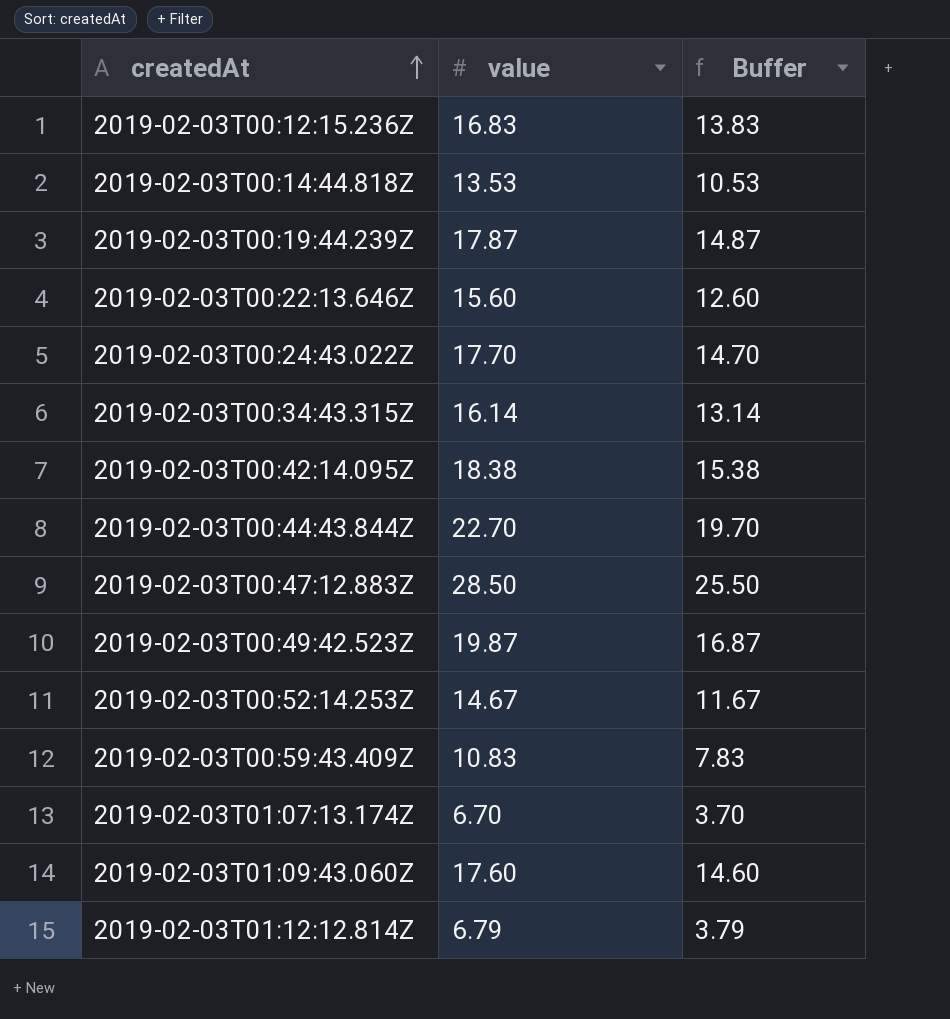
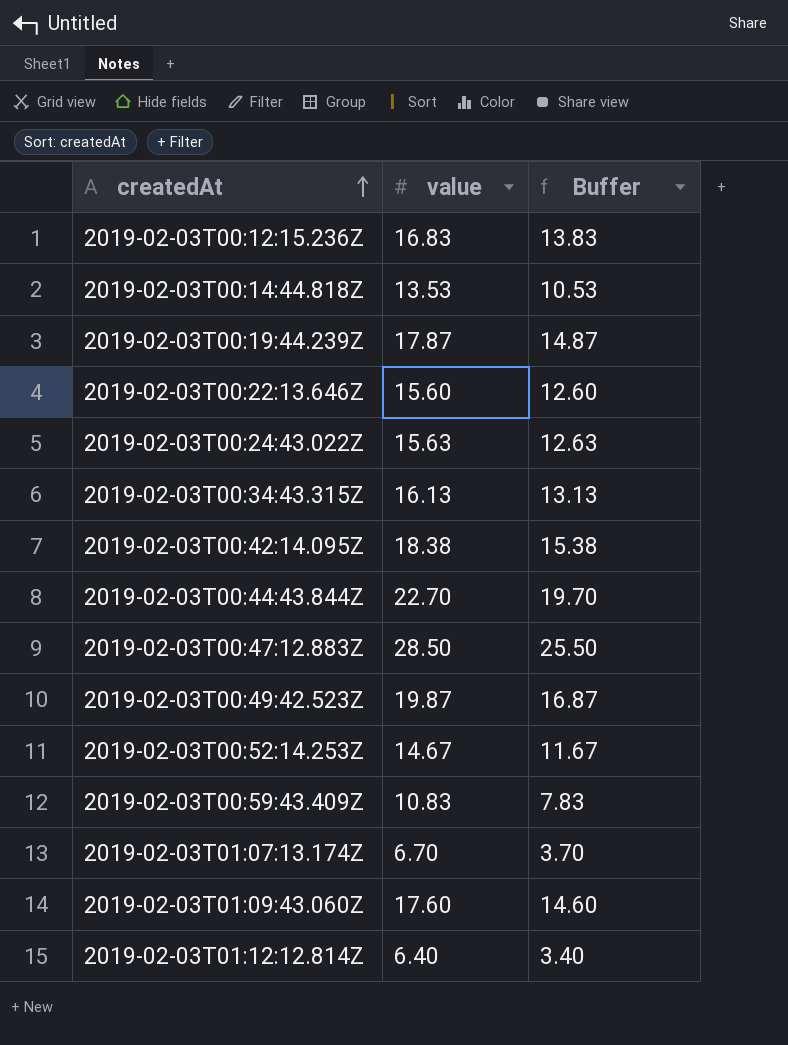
2019-02-03T00:24:43.022Z | value: 17.70 -> 15.63
2019-02-03T00:24:43.022Z | Buffer: 14.70 -> 12.63
2019-02-03T00:34:43.315Z | value: 16.14 -> 16.13
2019-02-03T00:34:43.315Z | Buffer: 13.14 -> 13.13
2019-02-03T01:12:12.814Z | value: 6.79 -> 6.40
2019-02-03T01:12:12.814Z | Buffer: 3.79 -> 3.40

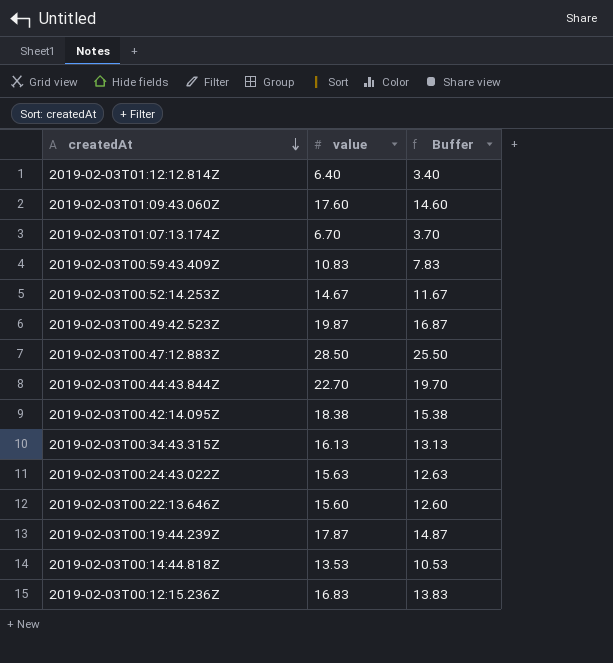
row order: createdAt ascending -> createdAt descending

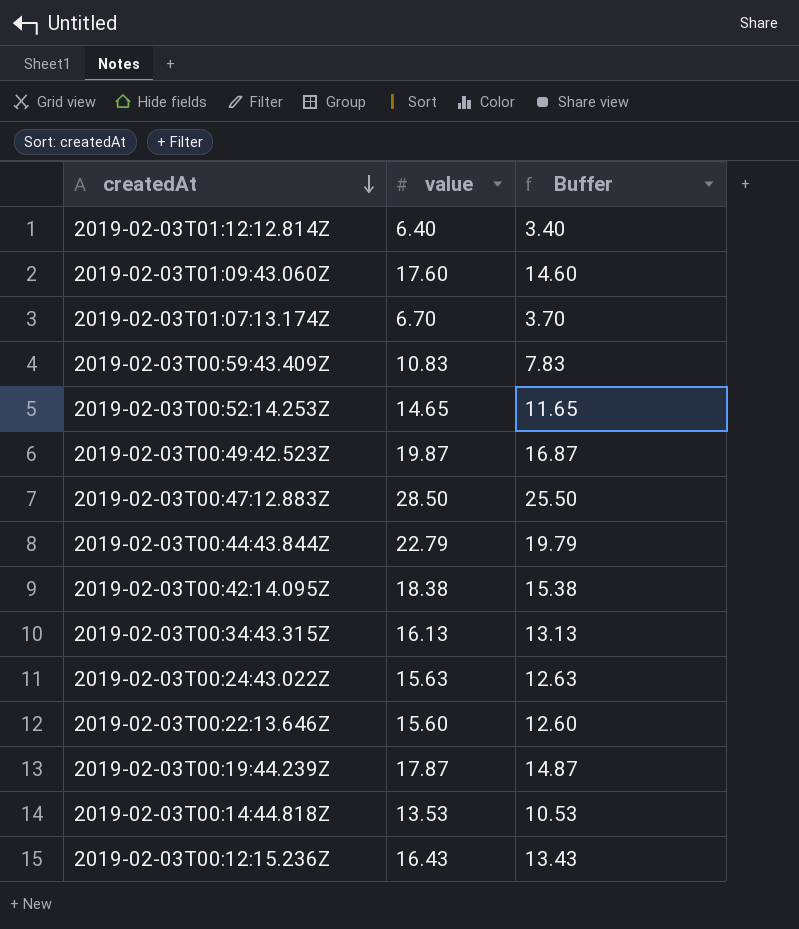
2019-02-03T00:52:14.253Z | value: 14.67 -> 14.65
2019-02-03T00:52:14.253Z | Buffer: 11.67 -> 11.65
2019-02-03T00:44:43.844Z | value: 22.70 -> 22.79
2019-02-03T00:44:43.844Z | Buffer: 19.70 -> 19.79
2019-02-03T00:12:15.236Z | value: 16.83 -> 16.43
2019-02-03T00:12:15.236Z | Buffer: 13.83 -> 13.43

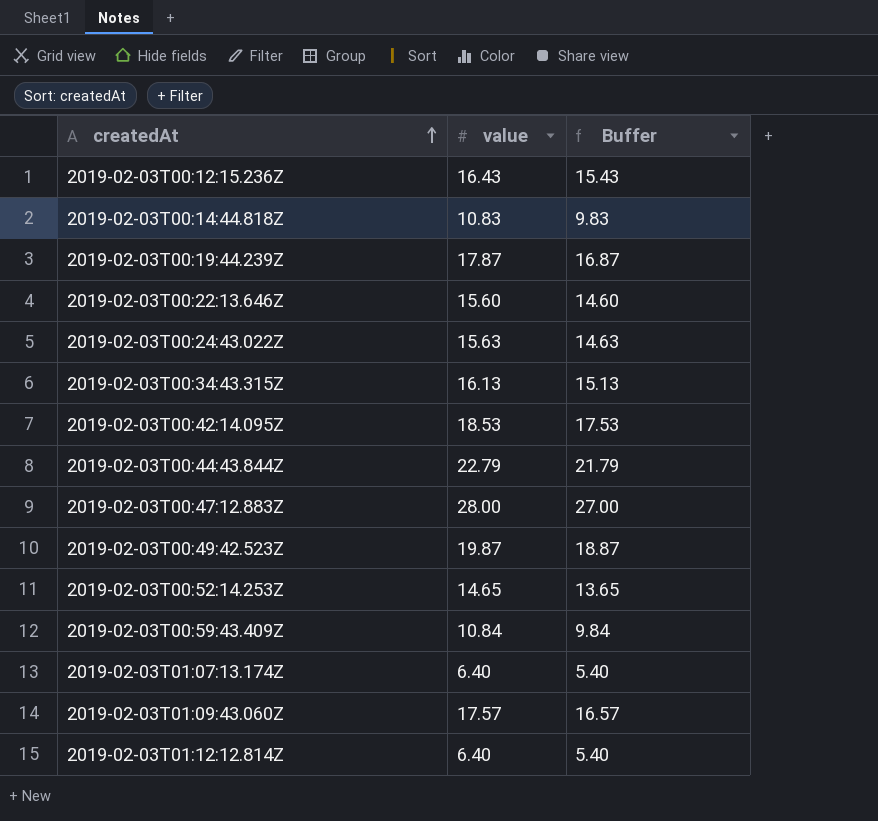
row order: createdAt descending -> createdAt ascending
column Buffer | formula: [value] - 3 -> [value] - 1
2019-02-03T00:14:44.818Z | value: 13.53 -> 10.83
2019-02-03T00:42:14.095Z | value: 18.38 -> 18.53
2019-02-03T00:47:12.883Z | value: 28.50 -> 28.00
2019-02-03T00:59:43.409Z | value: 10.83 -> 10.84
2019-02-03T01:07:13.174Z | value: 6.70 -> 6.40
2019-02-03T01:09:43.060Z | value: 17.60 -> 17.57

